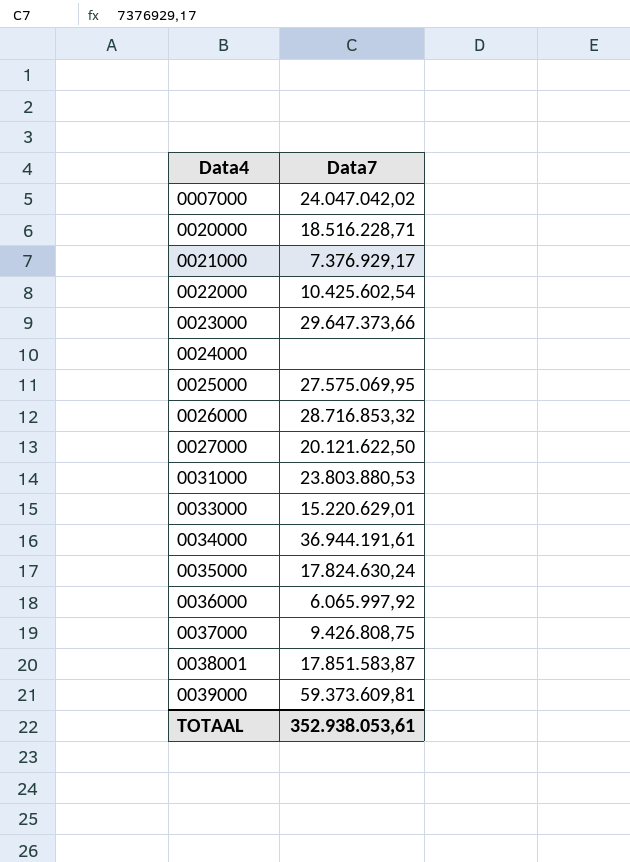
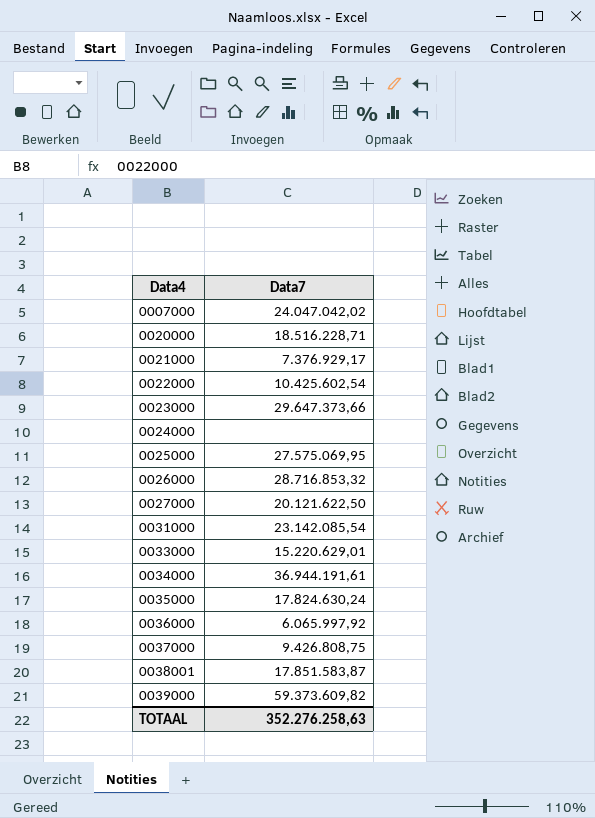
0031000 | Data7: 23.803.880,53 -> 23.142.085,54
0039000 | Data7: 59.373.609,81 -> 59.373.609,82
TOTAAL | Data7: 352.938.053,61 -> 352.276.258,63

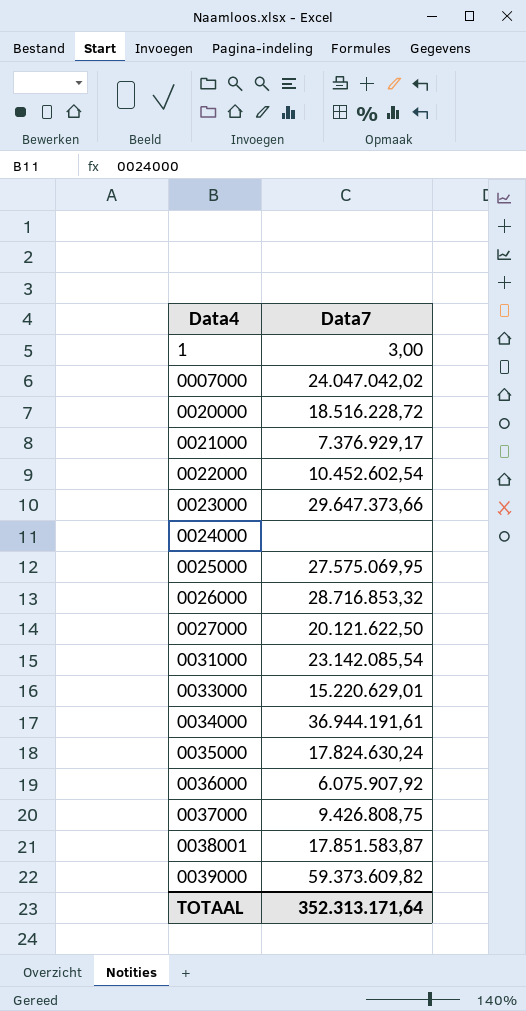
row 1: none -> 3,00
0020000 | Data7: 18.516.228,71 -> 18.516.228,72
0022000 | Data7: 10.425.602,54 -> 10.452.602,54
0036000 | Data7: 6.065.997,92 -> 6.075.907,92
TOTAAL | Data7: 352.276.258,63 -> 352.313.171,64

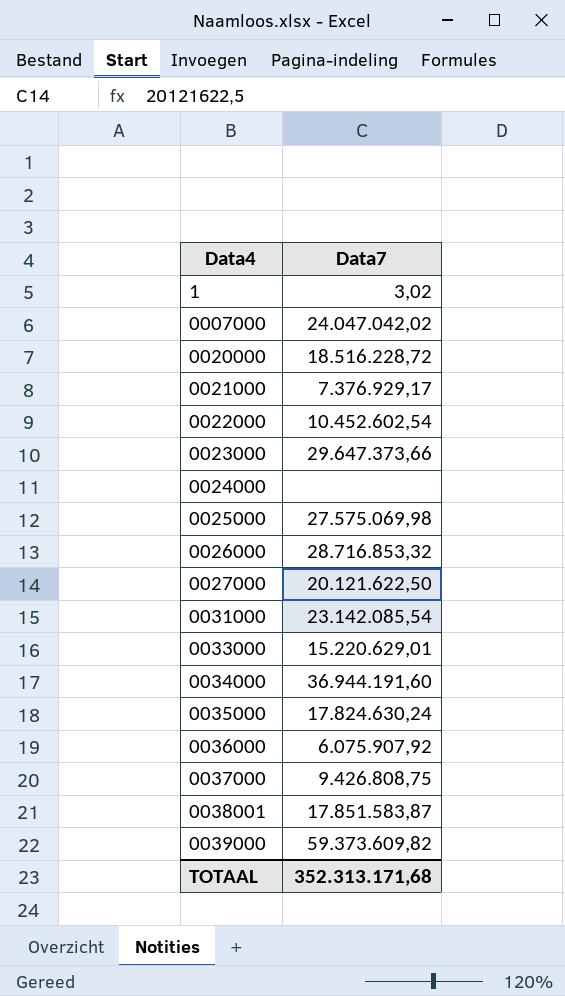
1 | Data7: 3,00 -> 3,02
0025000 | Data7: 27.575.069,95 -> 27.575.069,98
0034000 | Data7: 36.944.191,61 -> 36.944.191,60
TOTAAL | Data7: 352.313.171,64 -> 352.313.171,68

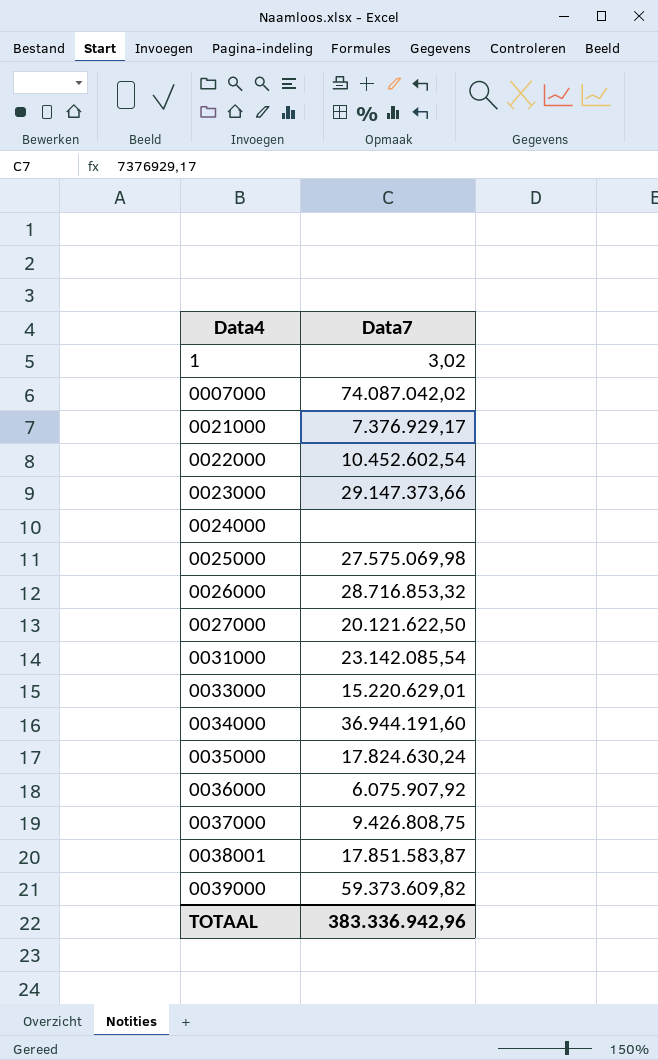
row 0020000: 18.516.228,72 -> none
0007000 | Data7: 24.047.042,02 -> 74.087.042,02
0023000 | Data7: 29.647.373,66 -> 29.147.373,66
TOTAAL | Data7: 352.313.171,68 -> 383.336.942,96

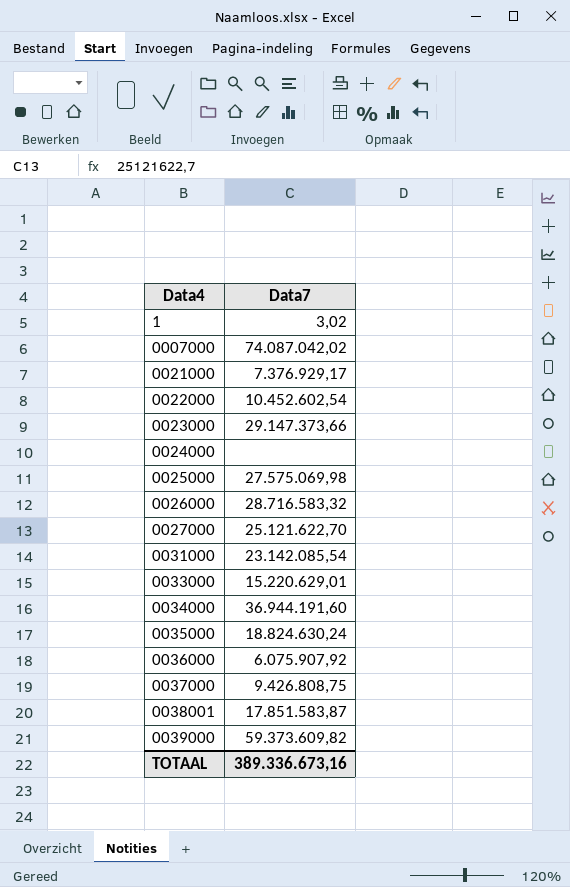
0026000 | Data7: 28.716.853,32 -> 28.716.583,32
0027000 | Data7: 20.121.622,50 -> 25.121.622,70
0035000 | Data7: 17.824.630,24 -> 18.824.630,24
TOTAAL | Data7: 383.336.942,96 -> 389.336.673,16

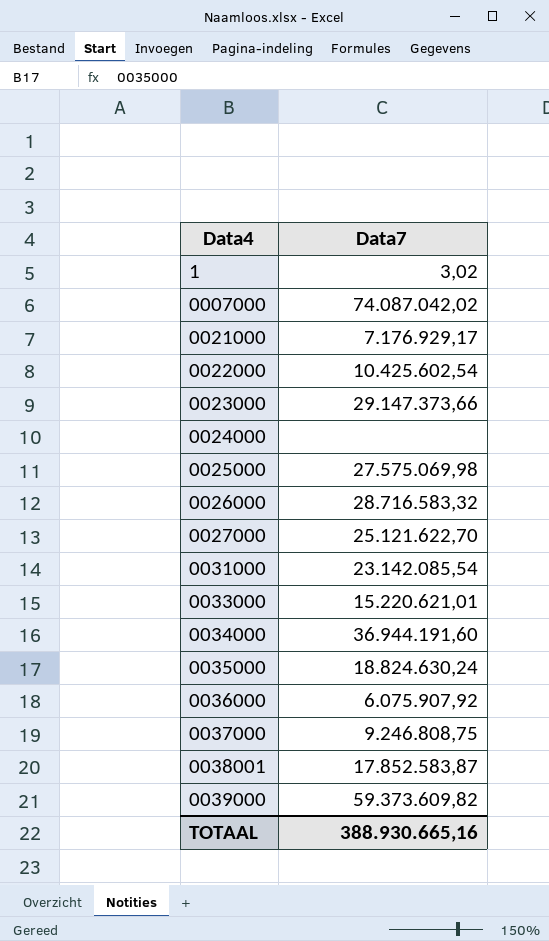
0021000 | Data7: 7.376.929,17 -> 7.176.929,17
0022000 | Data7: 10.452.602,54 -> 10.425.602,54
0033000 | Data7: 15.220.629,01 -> 15.220.621,01
0037000 | Data7: 9.426.808,75 -> 9.246.808,75
0038001 | Data7: 17.851.583,87 -> 17.852.583,87
TOTAAL | Data7: 389.336.673,16 -> 388.930.665,16

